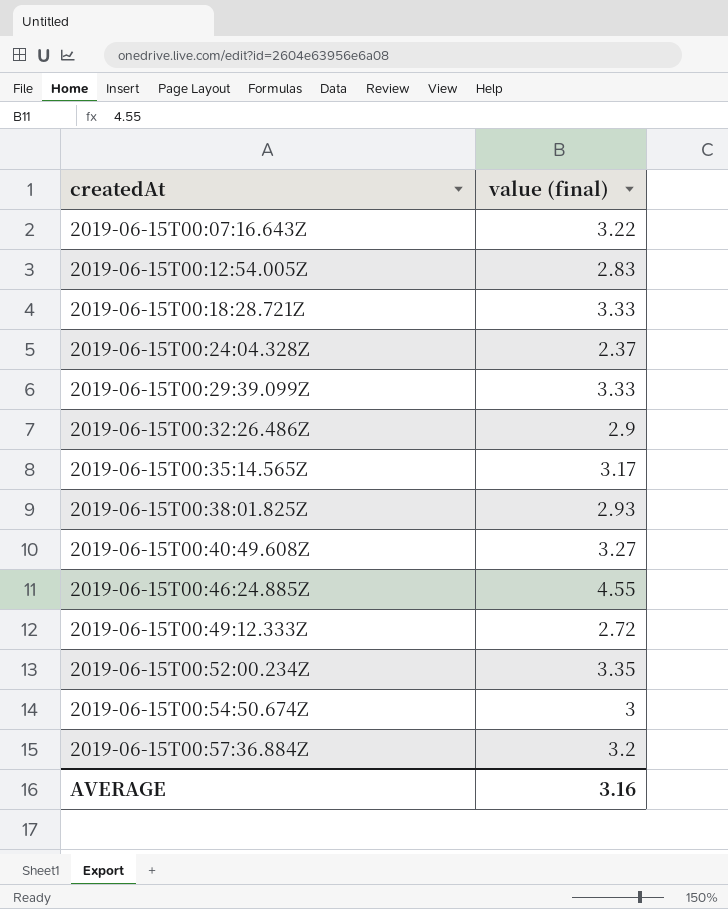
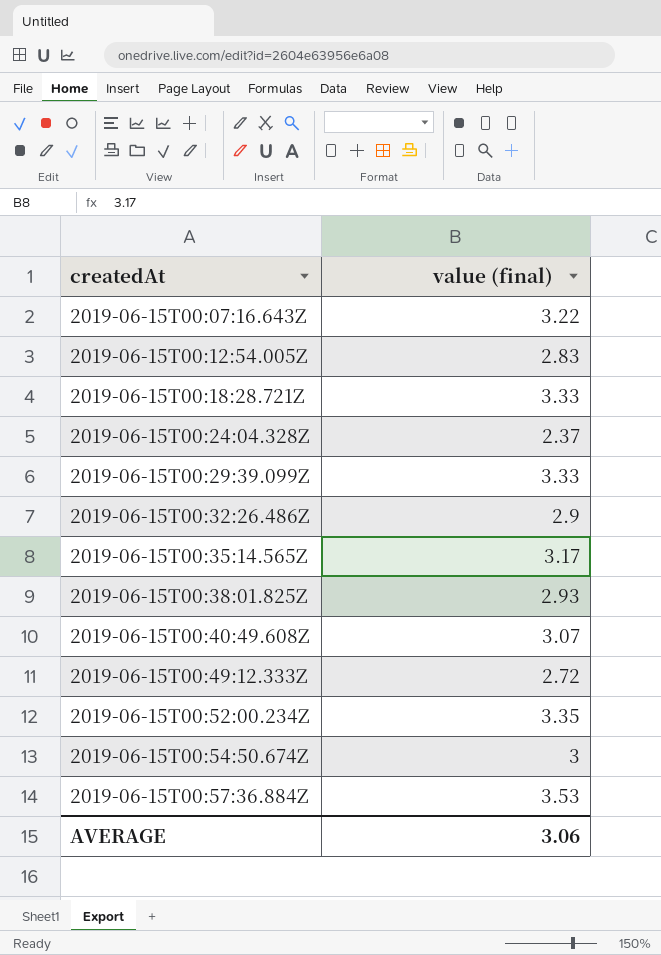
row 2019-06-15T00:46:24.885Z: 4.55 -> none
2019-06-15T00:40:49.608Z | value (final): 3.27 -> 3.07
2019-06-15T00:57:36.884Z | value (final): 3.2 -> 3.53
AVERAGE | value (final): 3.16 -> 3.06

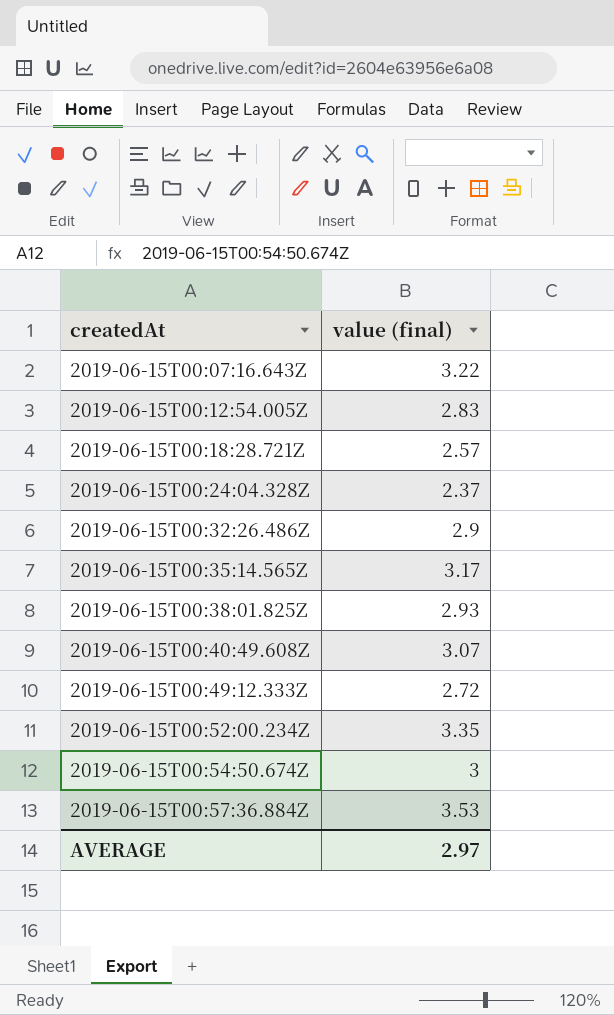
row 2019-06-15T00:29:39.099Z: 3.33 -> none
2019-06-15T00:18:28.721Z | value (final): 3.33 -> 2.57
AVERAGE | value (final): 3.06 -> 2.97

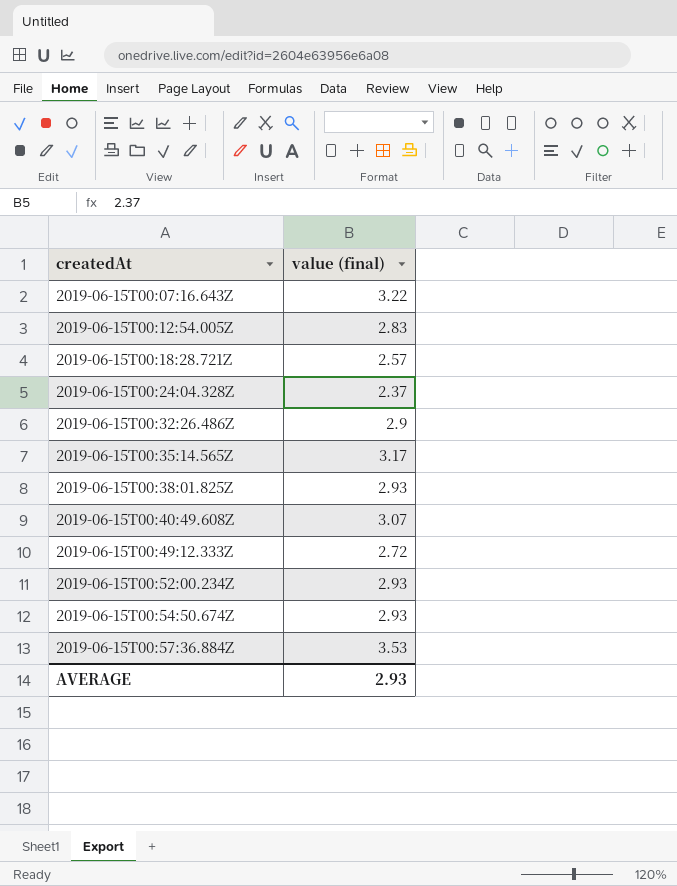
2019-06-15T00:52:00.234Z | value (final): 3.35 -> 2.93
2019-06-15T00:54:50.674Z | value (final): 3 -> 2.93
AVERAGE | value (final): 2.97 -> 2.93

